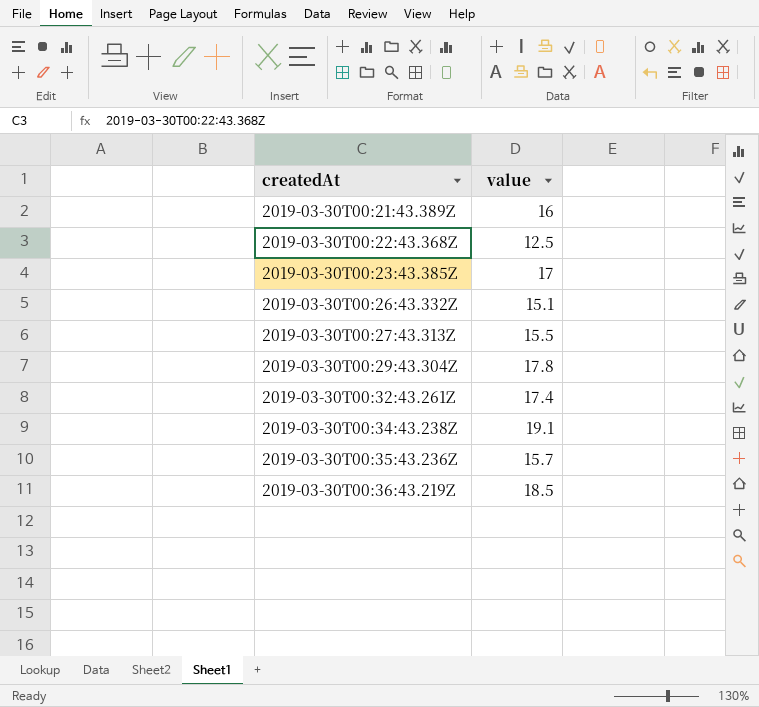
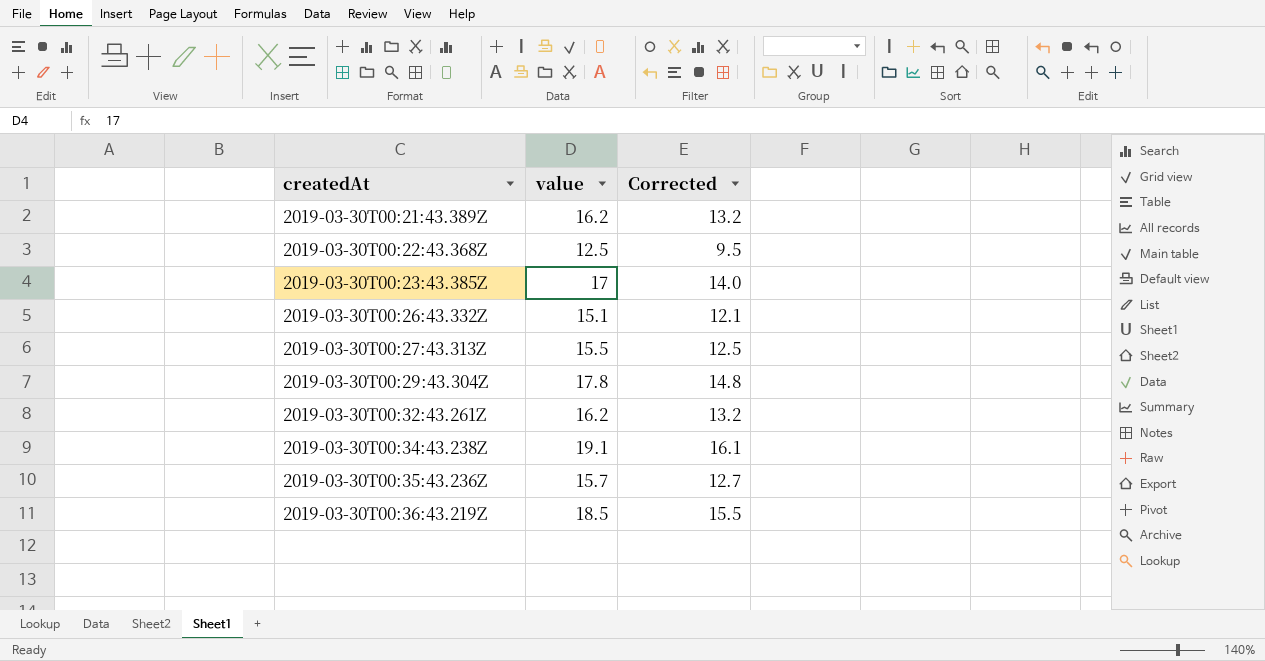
column Corrected | formula: none -> [value] - 3
2019-03-30T00:21:43.389Z | value: 16 -> 16.2
2019-03-30T00:32:43.261Z | value: 17.4 -> 16.2

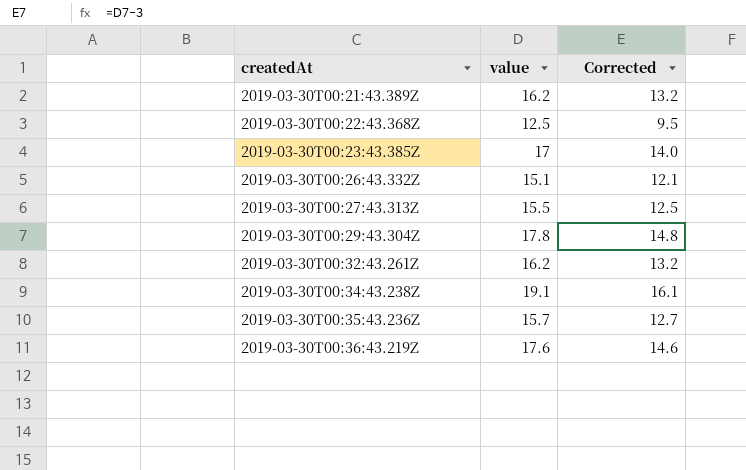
2019-03-30T00:36:43.219Z | value: 18.5 -> 17.6
2019-03-30T00:36:43.219Z | Corrected: 15.5 -> 14.6

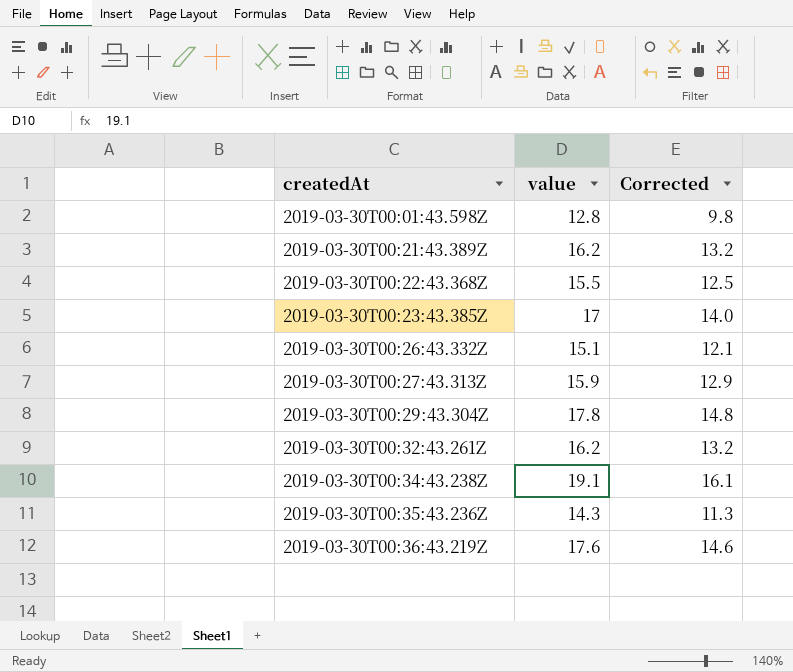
row 2019-03-30T00:01:43.598Z: none -> 12.8 | 9.8
2019-03-30T00:22:43.368Z | value: 12.5 -> 15.5
2019-03-30T00:22:43.368Z | Corrected: 9.5 -> 12.5
2019-03-30T00:27:43.313Z | value: 15.5 -> 15.9
2019-03-30T00:27:43.313Z | Corrected: 12.5 -> 12.9
2019-03-30T00:35:43.236Z | value: 15.7 -> 14.3
2019-03-30T00:35:43.236Z | Corrected: 12.7 -> 11.3

